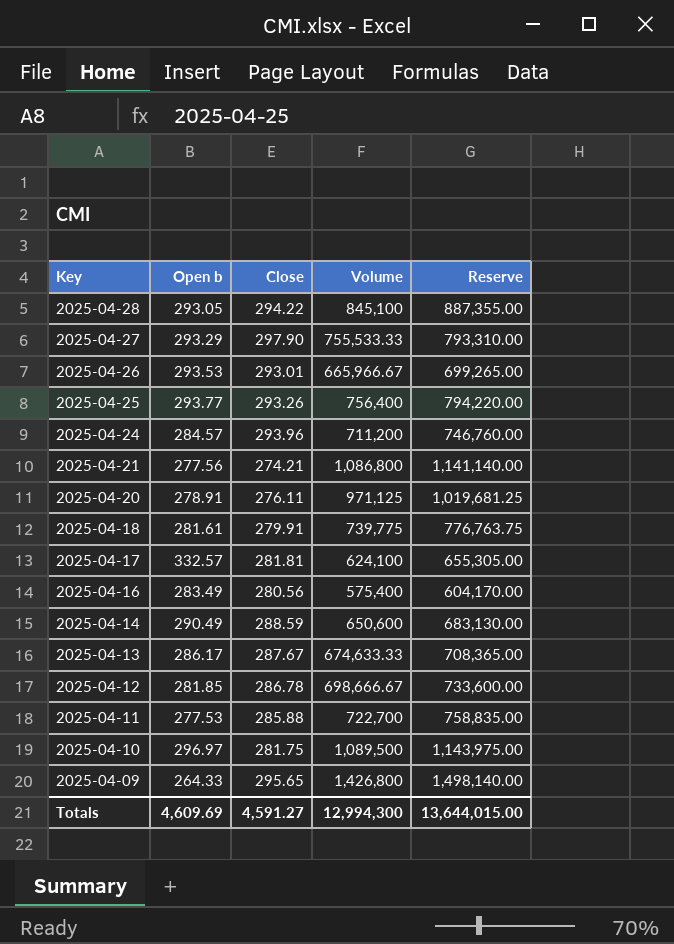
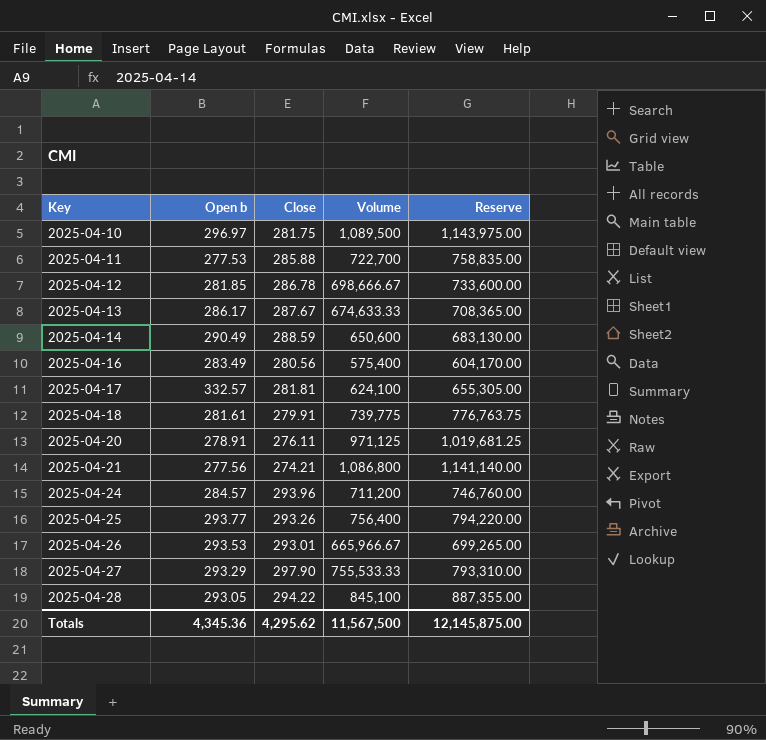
row order: Key descending -> Key ascending
row 2025-04-09: 264.33 | 295.65 | 1,426,800 | 1,498,140.00 -> none
Totals | Open b: 4,609.69 -> 4,345.36
Totals | Close: 4,591.27 -> 4,295.62
Totals | Volume: 12,994,300 -> 11,567,500
Totals | Reserve: 13,644,015.00 -> 12,145,875.00

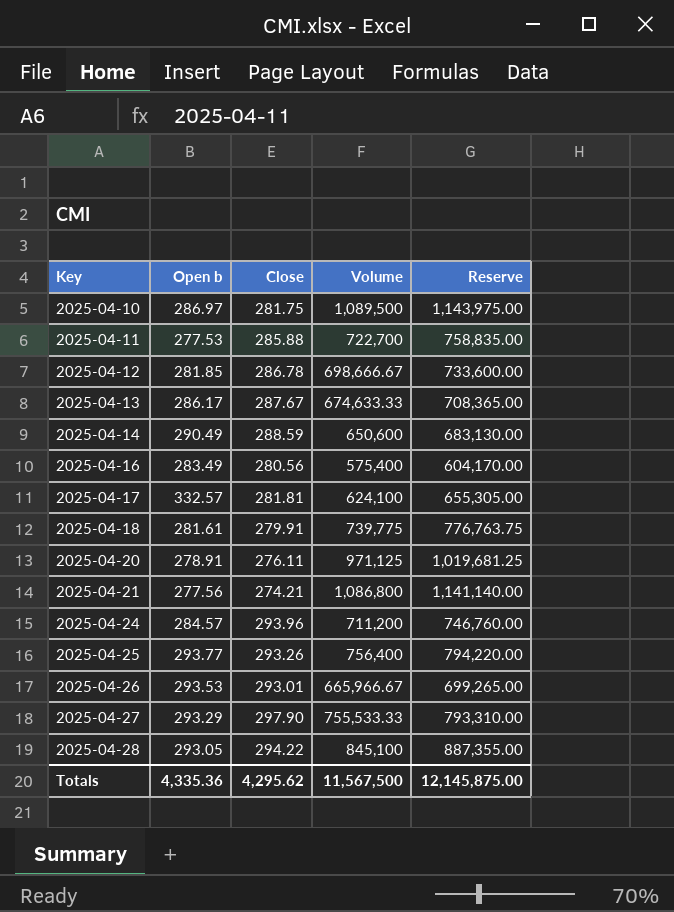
2025-04-10 | Open b: 296.97 -> 286.97
Totals | Open b: 4,345.36 -> 4,335.36

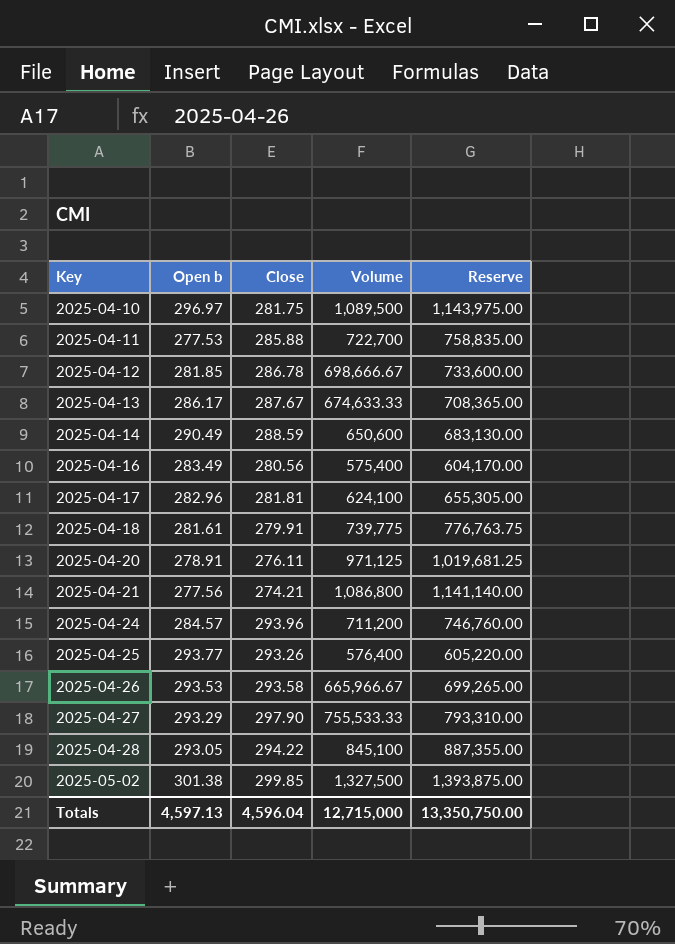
2025-04-10 | Open b: 286.97 -> 296.97
2025-04-17 | Open b: 332.57 -> 282.96
2025-04-25 | Volume: 756,400 -> 576,400
2025-04-25 | Reserve: 794,220.00 -> 605,220.00
2025-04-26 | Close: 293.01 -> 293.58
row 2025-05-02: none -> 301.38 | 299.85 | 1,327,500 | 1,393,875.00
Totals | Open b: 4,335.36 -> 4,597.13
Totals | Close: 4,295.62 -> 4,596.04
Totals | Volume: 11,567,500 -> 12,715,000
Totals | Reserve: 12,145,875.00 -> 13,350,750.00

